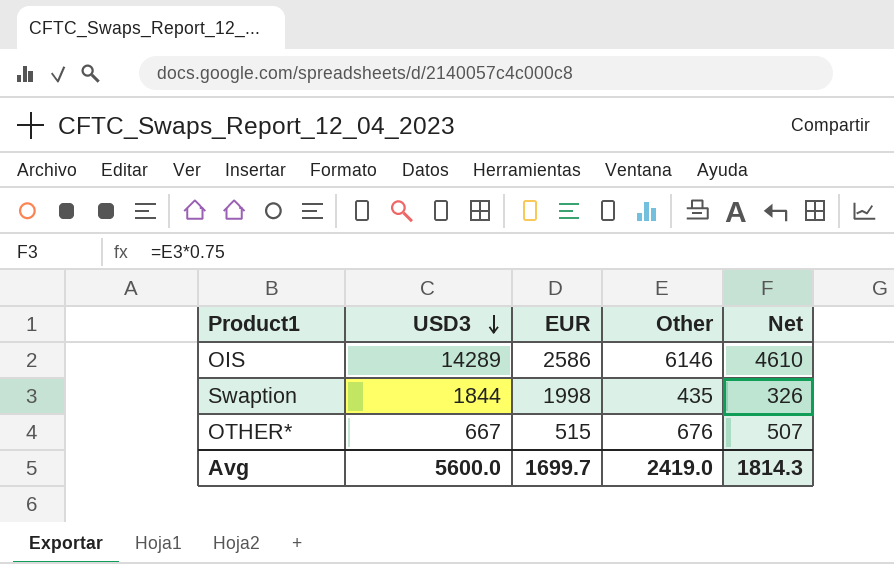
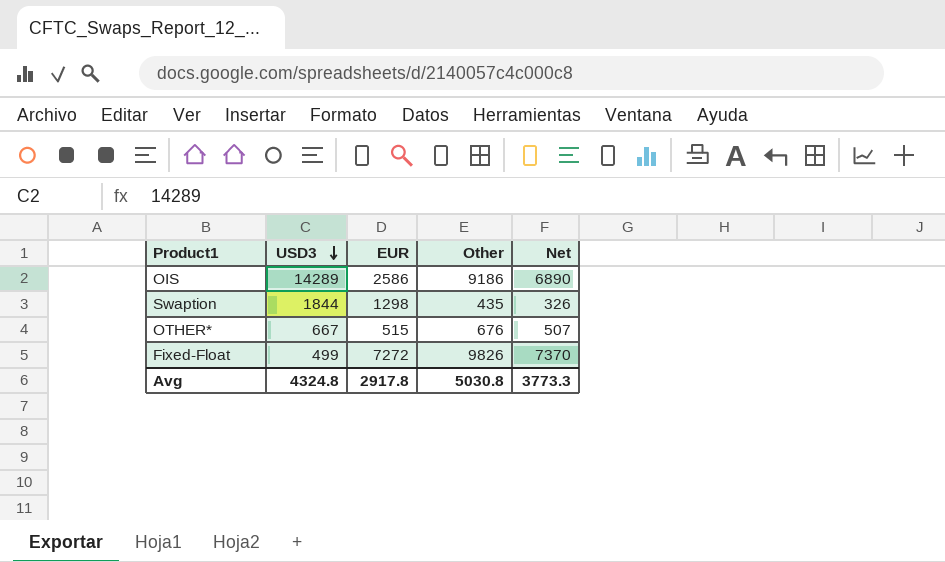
OIS | Other: 6146 -> 9186
OIS | Net: 4610 -> 6890
Swaption | EUR: 1998 -> 1298
row Fixed-Float: none -> 499 | 7272 | 9826 | 7370
Avg | USD3: 5600.0 -> 4324.8
Avg | EUR: 1699.7 -> 2917.8
Avg | Other: 2419.0 -> 5030.8
Avg | Net: 1814.3 -> 3773.3

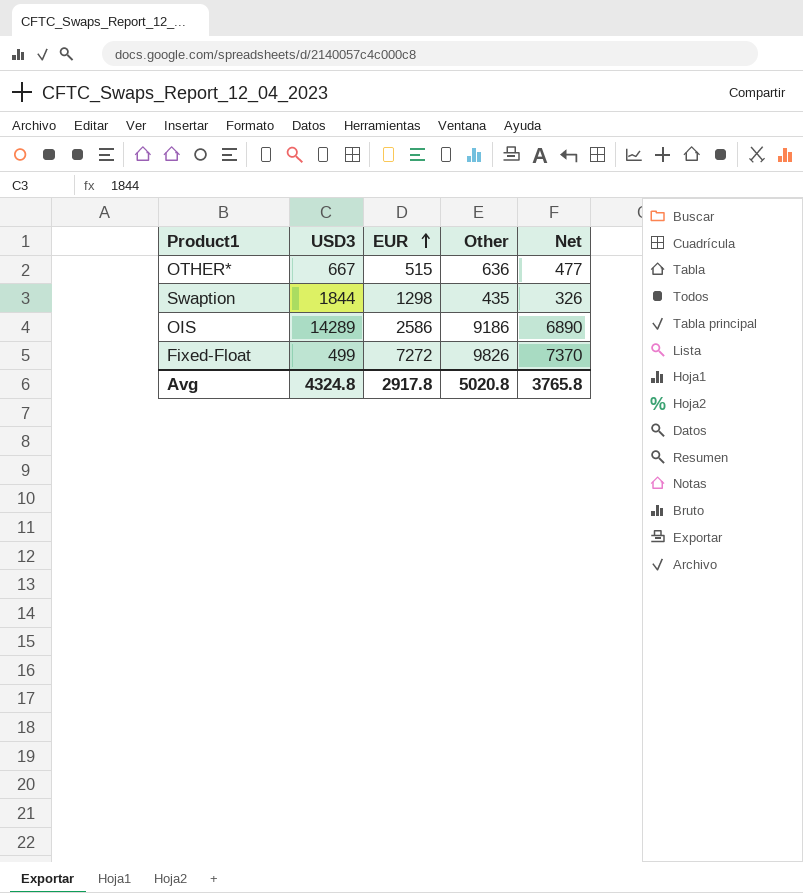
row order: USD3 descending -> EUR ascending
OTHER* | Other: 676 -> 636
OTHER* | Net: 507 -> 477
Avg | Other: 5030.8 -> 5020.8
Avg | Net: 3773.3 -> 3765.8

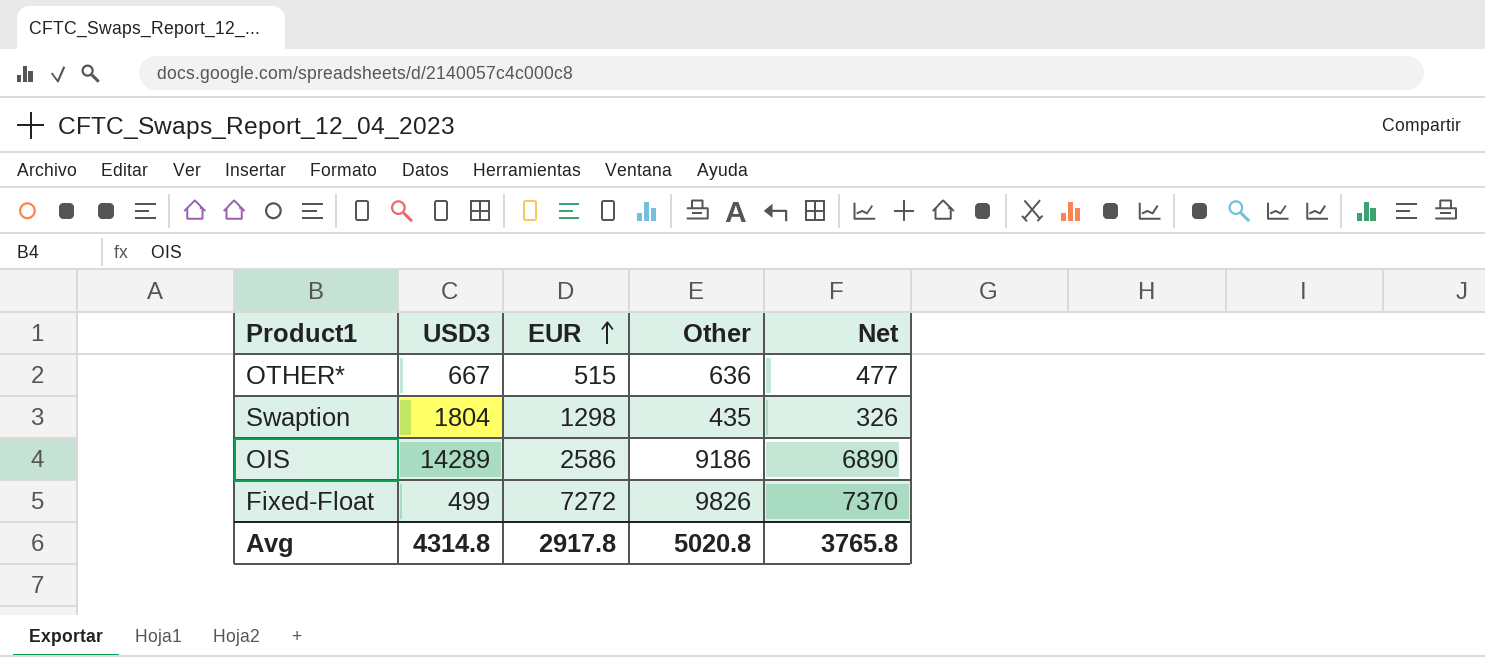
Swaption | USD3: 1844 -> 1804
Avg | USD3: 4324.8 -> 4314.8

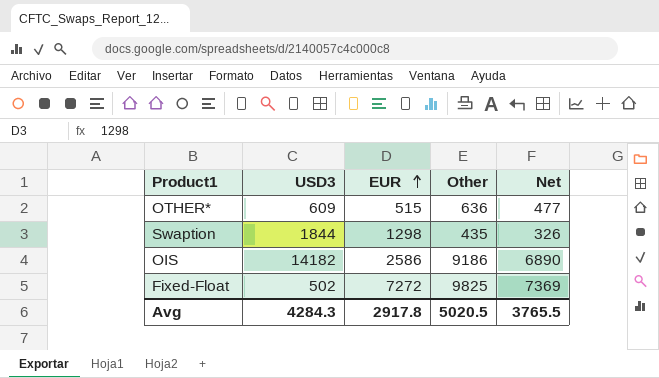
OTHER* | USD3: 667 -> 609
Swaption | USD3: 1804 -> 1844
OIS | USD3: 14289 -> 14182
Fixed-Float | USD3: 499 -> 502
Fixed-Float | Other: 9826 -> 9825
Fixed-Float | Net: 7370 -> 7369
Avg | USD3: 4314.8 -> 4284.3
Avg | Other: 5020.8 -> 5020.5
Avg | Net: 3765.8 -> 3765.5

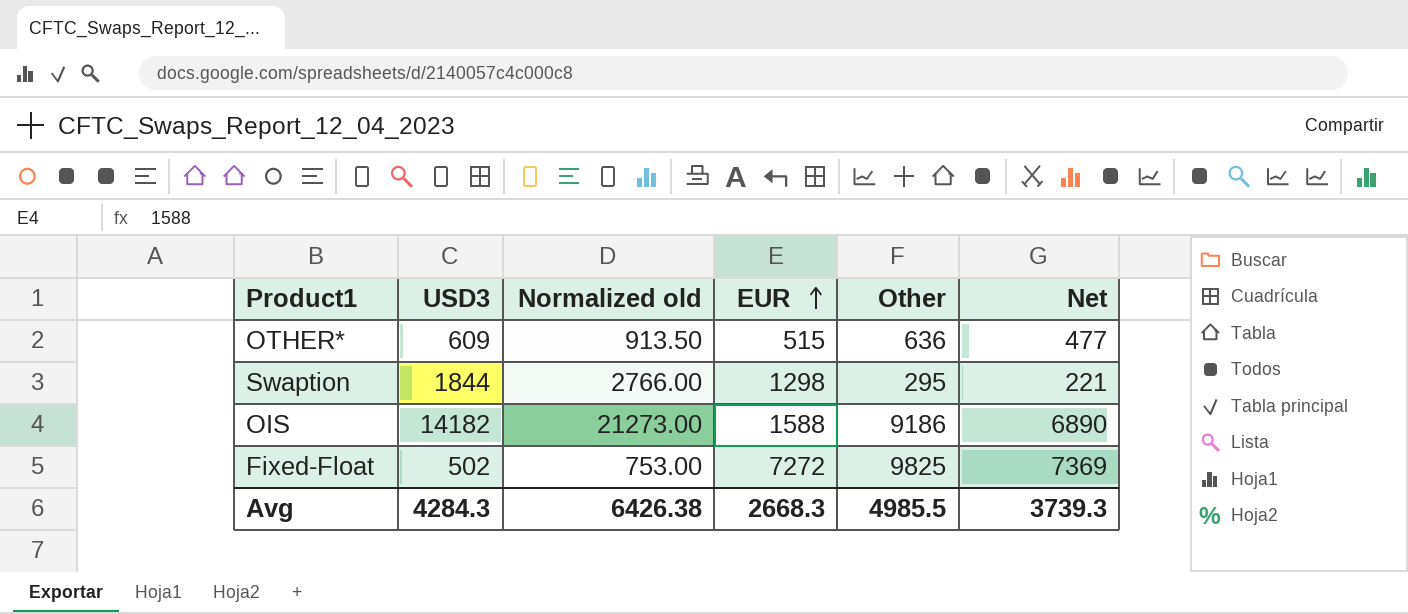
column Normalized old | formula: none -> [USD3] * 1.5
Swaption | Other: 435 -> 295
Swaption | Net: 326 -> 221
OIS | EUR: 2586 -> 1588
Avg | EUR: 2917.8 -> 2668.3
Avg | Other: 5020.5 -> 4985.5
Avg | Net: 3765.5 -> 3739.3

